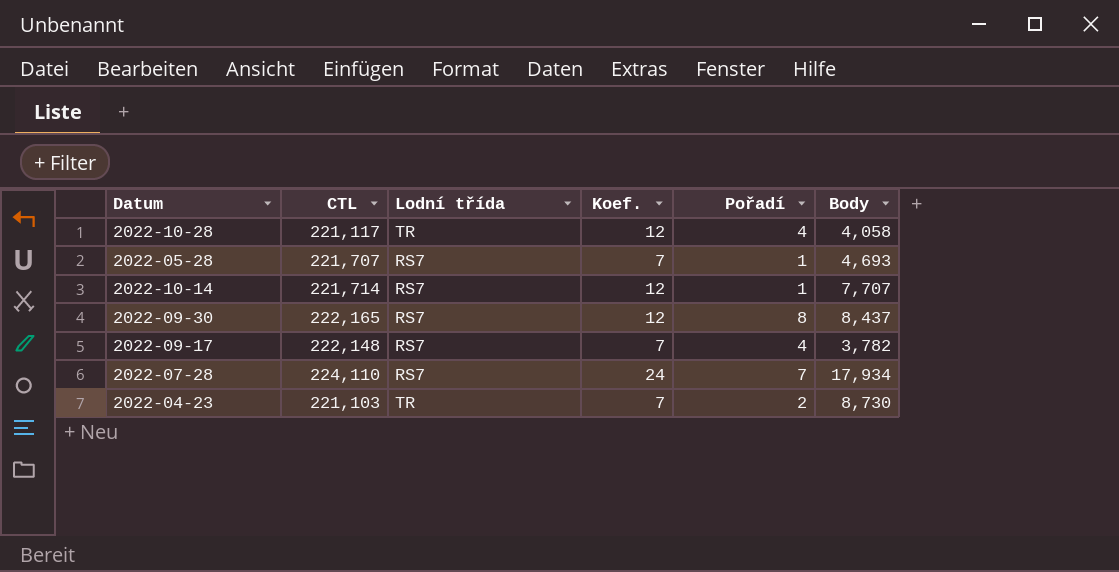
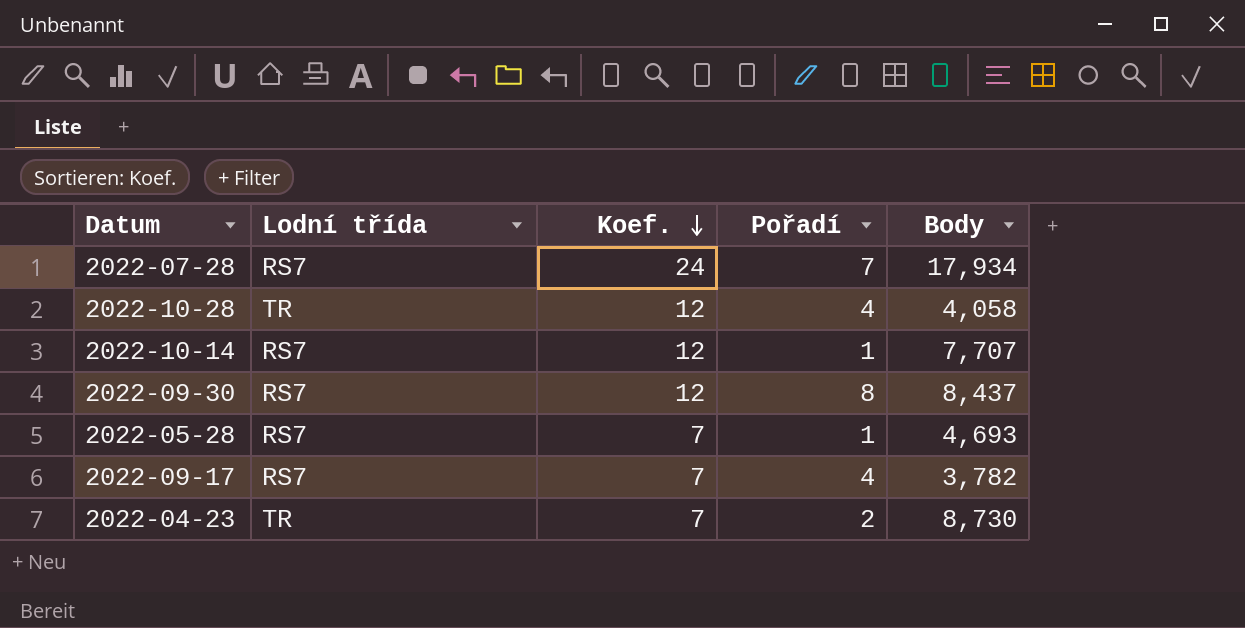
row order: none -> Koef. descending
column CTL | position: 2 -> none

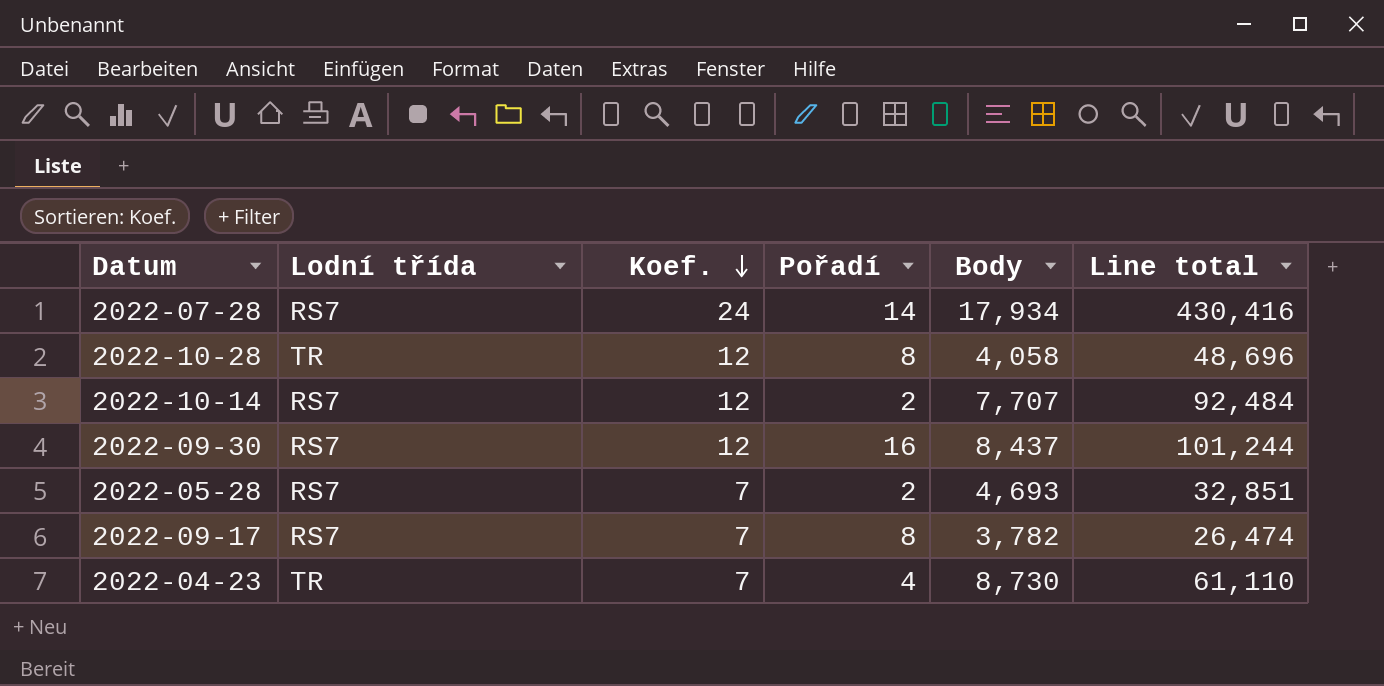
column Line total | formula: none -> [Koef.] * [Body]
2022-07-28 | Pořadí: 7 -> 14
2022-10-28 | Pořadí: 4 -> 8
2022-10-14 | Pořadí: 1 -> 2
2022-09-30 | Pořadí: 8 -> 16
2022-05-28 | Pořadí: 1 -> 2
2022-09-17 | Pořadí: 4 -> 8
2022-04-23 | Pořadí: 2 -> 4

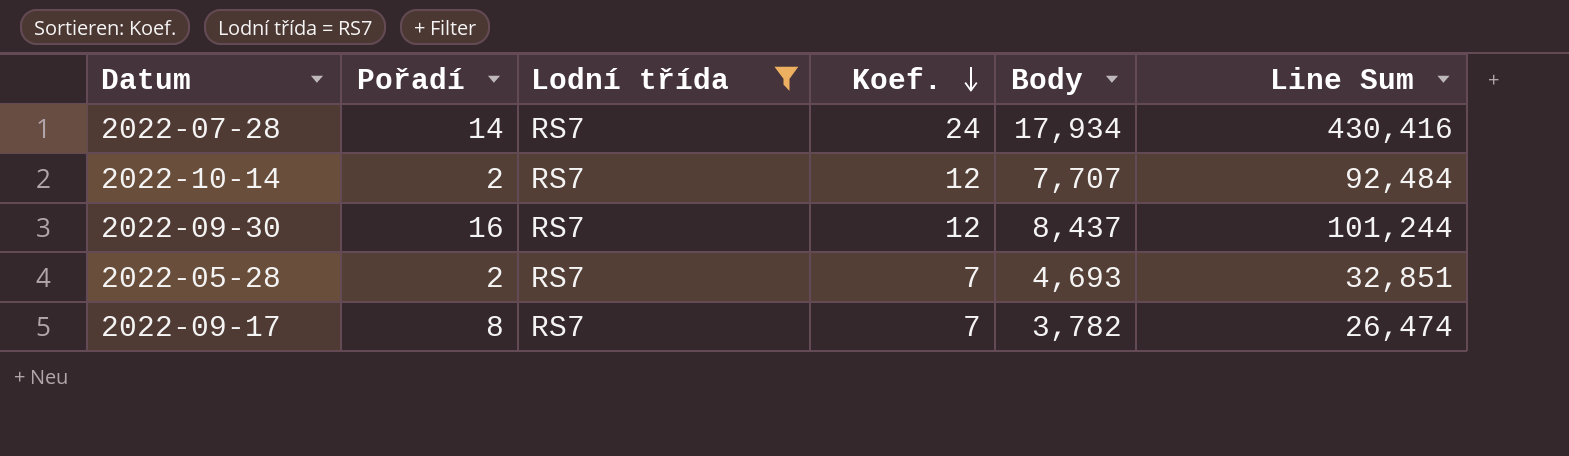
filter: none -> Lodní třída = RS7
column Pořadí | position: 4 -> 2
column name: Line total -> Line Sum

